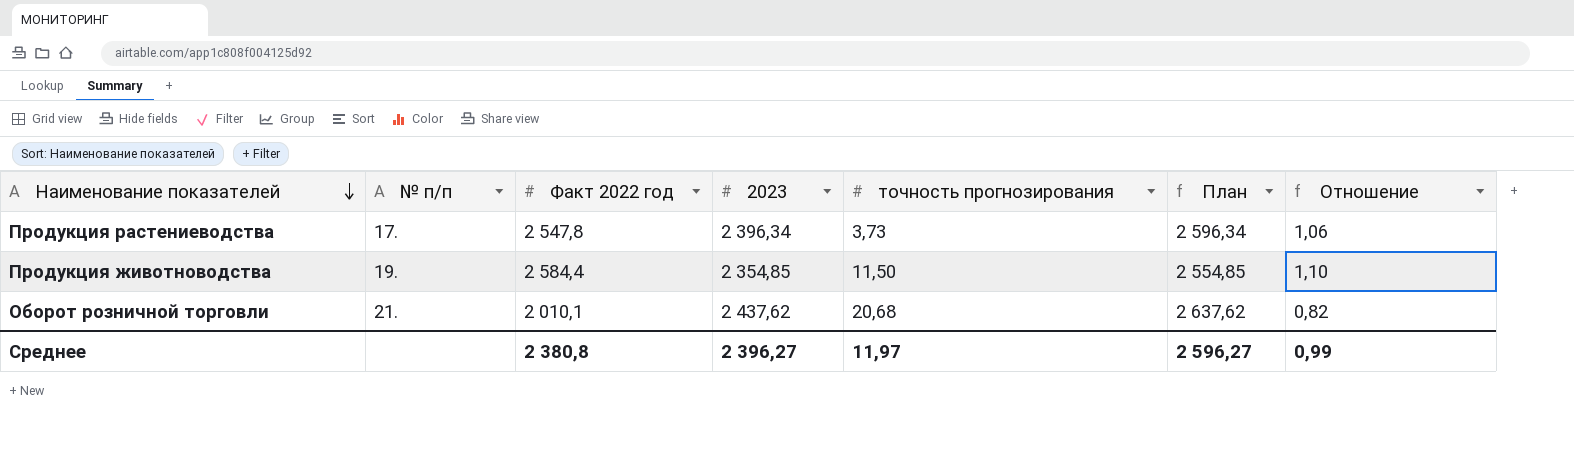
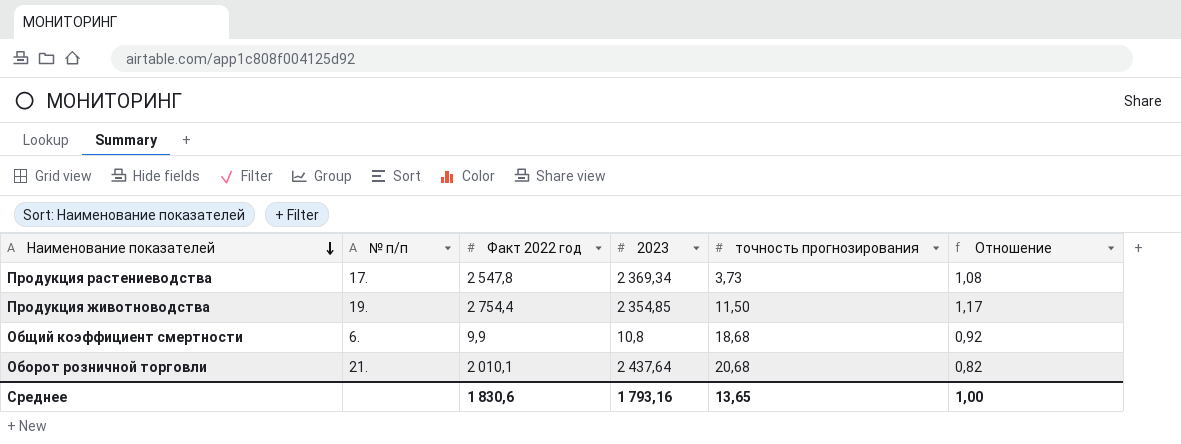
column План | formula: [2023] + 200 -> none
Продукция растениеводства | 2023: 2 396,34 -> 2 369,34
Продукция растениеводства | Отношение: 1,06 -> 1,08
Продукция животноводства | Факт 2022 год: 2 584,4 -> 2 754,4
Продукция животноводства | Отношение: 1,10 -> 1,17
row Общий коэффициент смертности: none -> 6. | 9,9 | 10,8 | 18,68 | 0,92
Оборот розничной торговли | 2023: 2 437,62 -> 2 437,64
Среднее | Факт 2022 год: 2 380,8 -> 1 830,6
Среднее | 2023: 2 396,27 -> 1 793,16
Среднее | точность прогнозирования: 11,97 -> 13,65
Среднее | Отношение: 0,99 -> 1,00

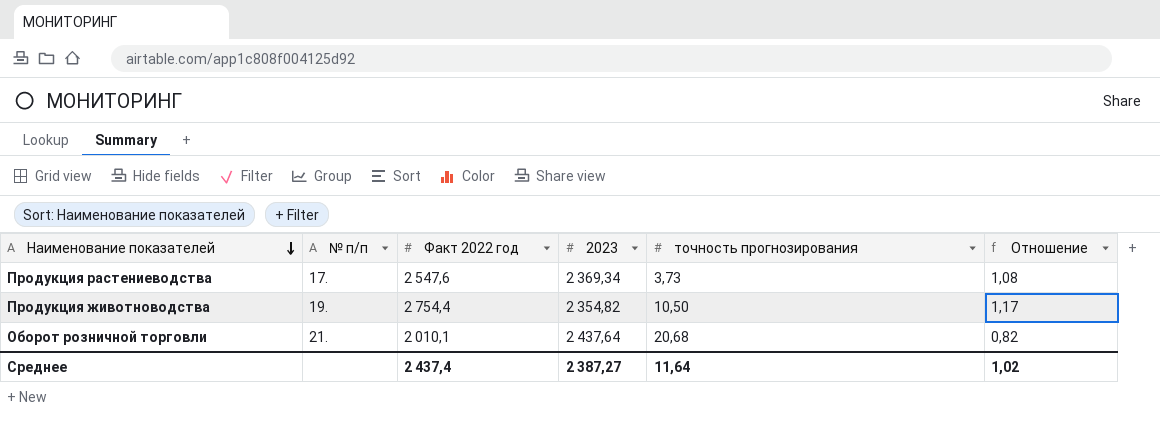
row Общий коэффициент смертности: 6. | 9,9 | 10,8 | 18,68 | 0,92 -> none
Продукция растениеводства | Факт 2022 год: 2 547,8 -> 2 547,6
Продукция животноводства | 2023: 2 354,85 -> 2 354,82
Продукция животноводства | точность прогнозирования: 11,50 -> 10,50
Среднее | Факт 2022 год: 1 830,6 -> 2 437,4
Среднее | 2023: 1 793,16 -> 2 387,27
Среднее | точность прогнозирования: 13,65 -> 11,64
Среднее | Отношение: 1,00 -> 1,02

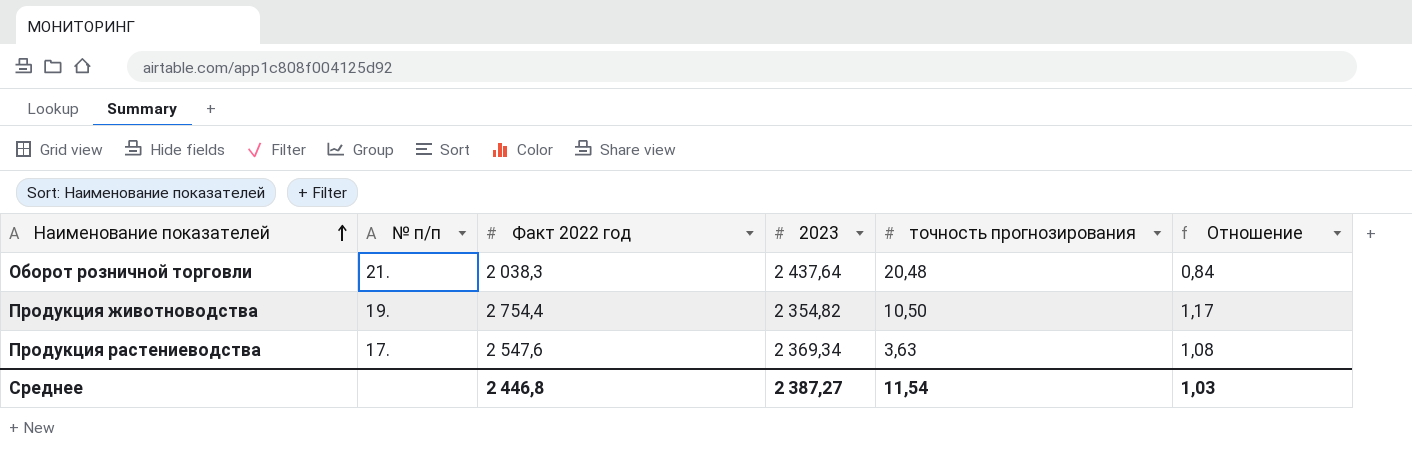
row order: Наименование показателей descending -> Наименование показателей ascending
Оборот розничной торговли | Факт 2022 год: 2 010,1 -> 2 038,3
Оборот розничной торговли | точность прогнозирования: 20,68 -> 20,48
Оборот розничной торговли | Отношение: 0,82 -> 0,84
Продукция растениеводства | точность прогнозирования: 3,73 -> 3,63
Среднее | Факт 2022 год: 2 437,4 -> 2 446,8
Среднее | точность прогнозирования: 11,64 -> 11,54
Среднее | Отношение: 1,02 -> 1,03

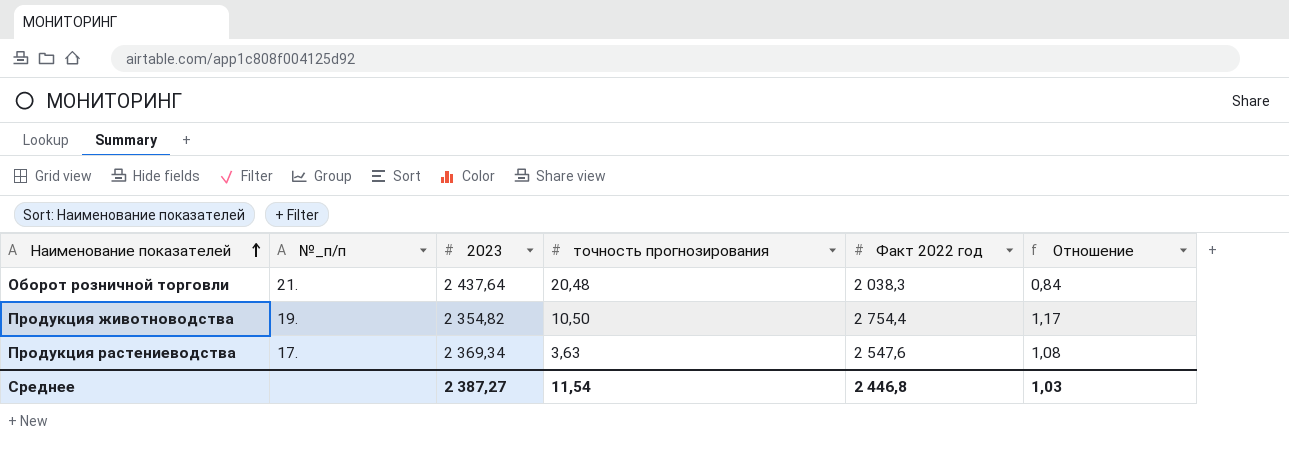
column name: № п/п -> №_п/п
column Факт 2022 год | position: 3 -> 5

